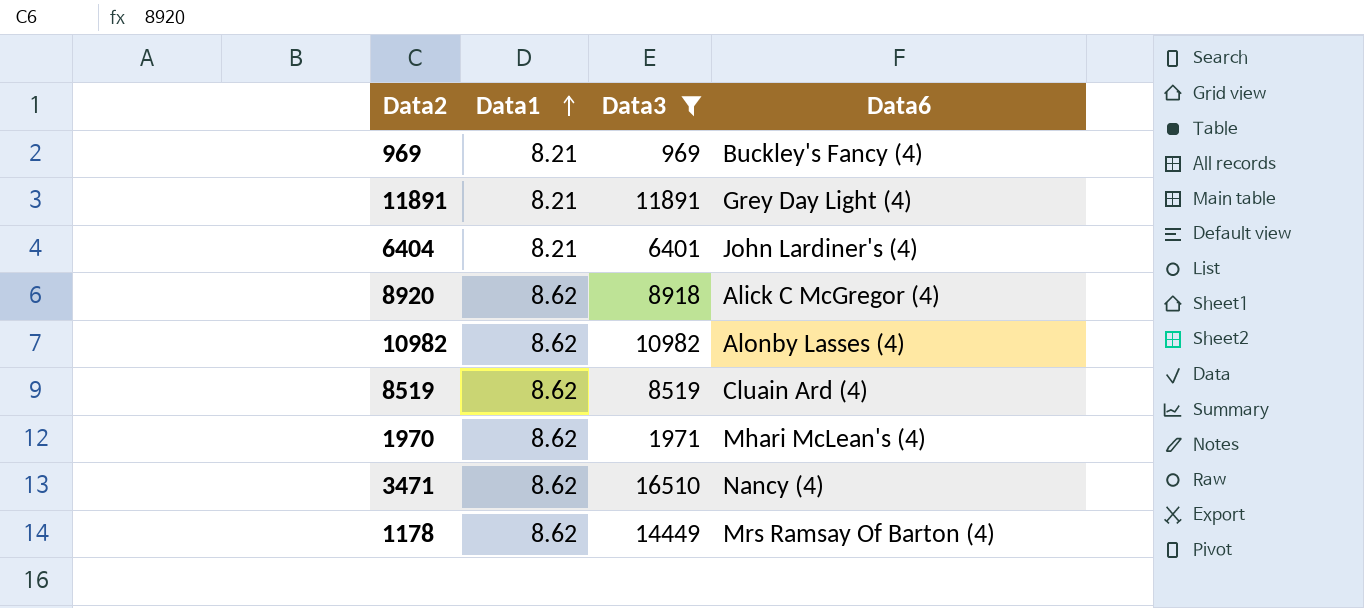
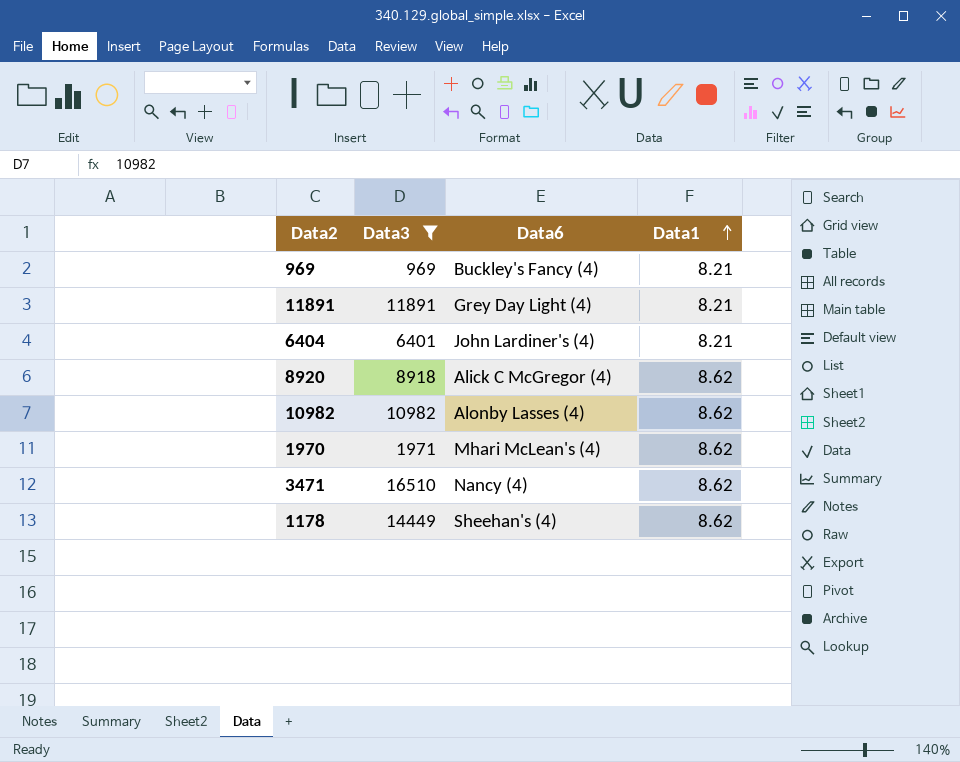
column Data1 | position: 2 -> 4
row 8519: 8.62 | 8519 | Cluain Ard (4) -> none
1178 | Data6: Mrs Ramsay Of Barton (4) -> Sheehan's (4)

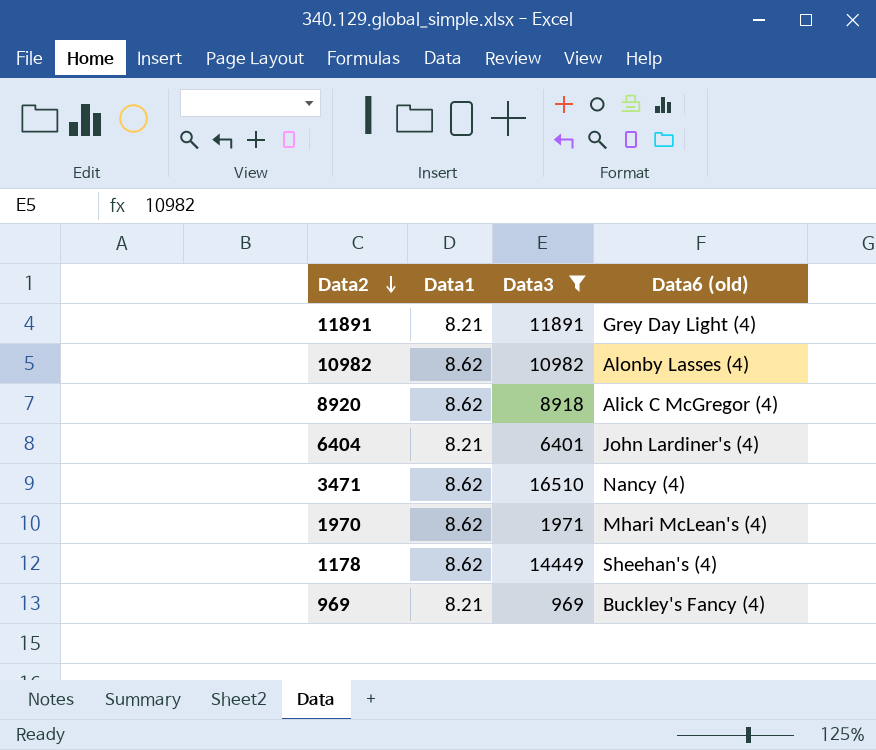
row order: Data1 ascending -> Data2 descending
column Data1 | position: 4 -> 2
column name: Data6 -> Data6 (old)

